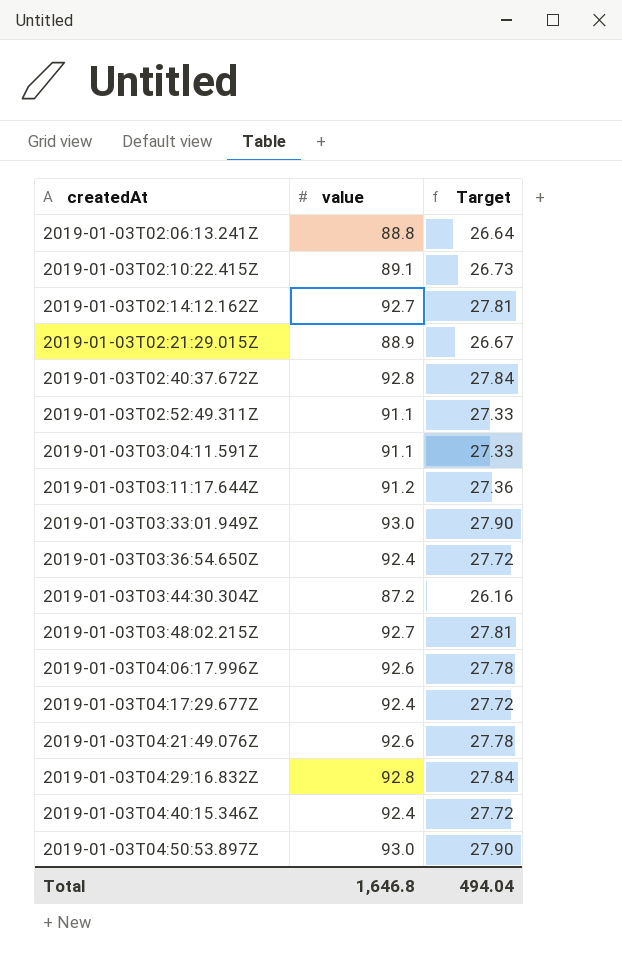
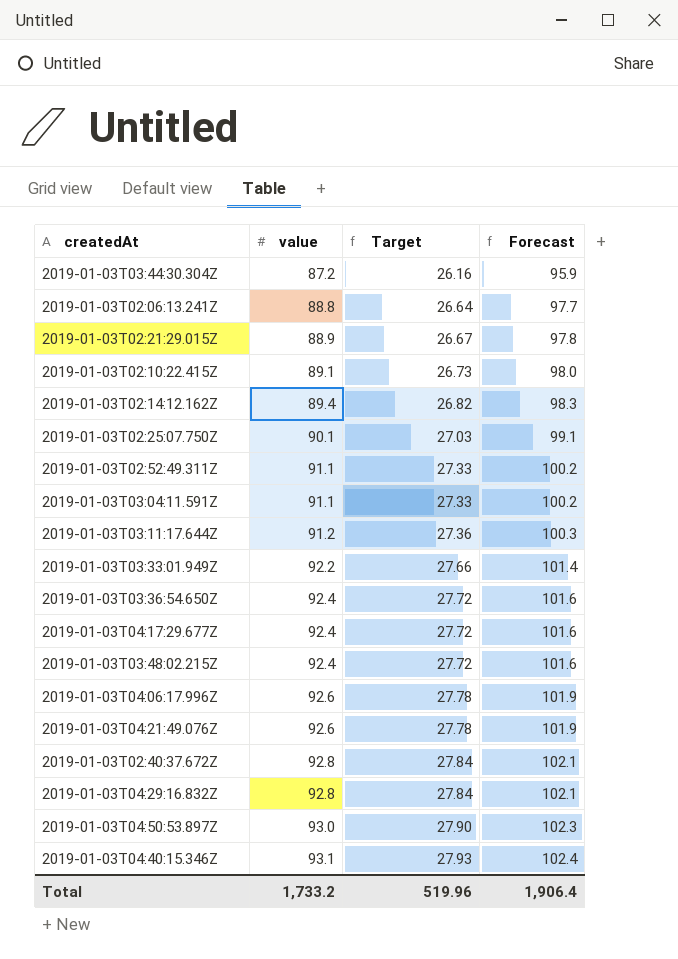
row order: createdAt ascending -> value ascending
column Forecast | formula: none -> [value] * 1.1
2019-01-03T02:14:12.162Z | value: 92.7 -> 89.4
2019-01-03T02:14:12.162Z | Target: 27.81 -> 26.82
row 2019-01-03T02:25:07.750Z: none -> 90.1 | 27.03 | 99.1
2019-01-03T03:33:01.949Z | value: 93.0 -> 92.2
2019-01-03T03:33:01.949Z | Target: 27.90 -> 27.66
2019-01-03T03:48:02.215Z | value: 92.7 -> 92.4
2019-01-03T03:48:02.215Z | Target: 27.81 -> 27.72
2019-01-03T04:40:15.346Z | value: 92.4 -> 93.1
2019-01-03T04:40:15.346Z | Target: 27.72 -> 27.93
Total | value: 1,646.8 -> 1,733.2
Total | Target: 494.04 -> 519.96

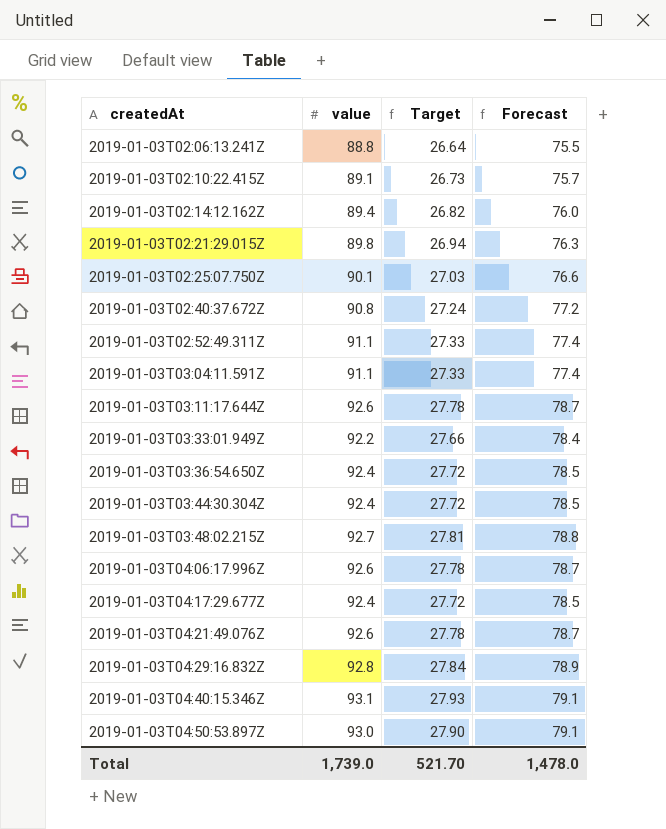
row order: value ascending -> createdAt ascending
column Forecast | formula: [value] * 1.1 -> [value] * 0.85
2019-01-03T02:21:29.015Z | value: 88.9 -> 89.8
2019-01-03T02:21:29.015Z | Target: 26.67 -> 26.94
2019-01-03T02:40:37.672Z | value: 92.8 -> 90.8
2019-01-03T02:40:37.672Z | Target: 27.84 -> 27.24
2019-01-03T03:11:17.644Z | value: 91.2 -> 92.6
2019-01-03T03:11:17.644Z | Target: 27.36 -> 27.78
2019-01-03T03:44:30.304Z | value: 87.2 -> 92.4
2019-01-03T03:44:30.304Z | Target: 26.16 -> 27.72
2019-01-03T03:48:02.215Z | value: 92.4 -> 92.7
2019-01-03T03:48:02.215Z | Target: 27.72 -> 27.81
Total | value: 1,733.2 -> 1,739.0
Total | Target: 519.96 -> 521.70
Total | Forecast: 1,906.4 -> 1,478.0

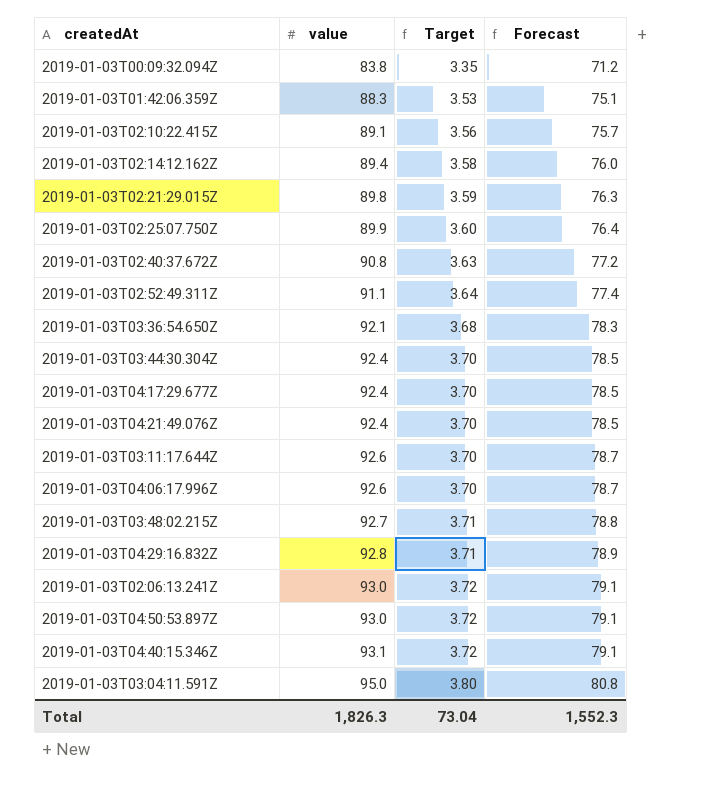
row order: createdAt ascending -> value ascending
column Target | formula: [value] * 0.3 -> [value] * 0.04
row 2019-01-03T03:33:01.949Z: 92.2 | 27.66 | 78.4 -> none
row 2019-01-03T00:09:32.094Z: none -> 83.8 | 3.35 | 71.2
row 2019-01-03T01:42:06.359Z: none -> 88.3 | 3.53 | 75.1
2019-01-03T02:25:07.750Z | value: 90.1 -> 89.9
2019-01-03T02:25:07.750Z | Forecast: 76.6 -> 76.4
2019-01-03T03:36:54.650Z | value: 92.4 -> 92.1
2019-01-03T03:36:54.650Z | Forecast: 78.5 -> 78.3
2019-01-03T04:21:49.076Z | value: 92.6 -> 92.4
2019-01-03T04:21:49.076Z | Forecast: 78.7 -> 78.5
2019-01-03T02:06:13.241Z | value: 88.8 -> 93.0
2019-01-03T02:06:13.241Z | Forecast: 75.5 -> 79.1
2019-01-03T03:04:11.591Z | value: 91.1 -> 95.0
2019-01-03T03:04:11.591Z | Forecast: 77.4 -> 80.8
Total | value: 1,739.0 -> 1,826.3
Total | Target: 521.70 -> 73.04
Total | Forecast: 1,478.0 -> 1,552.3

